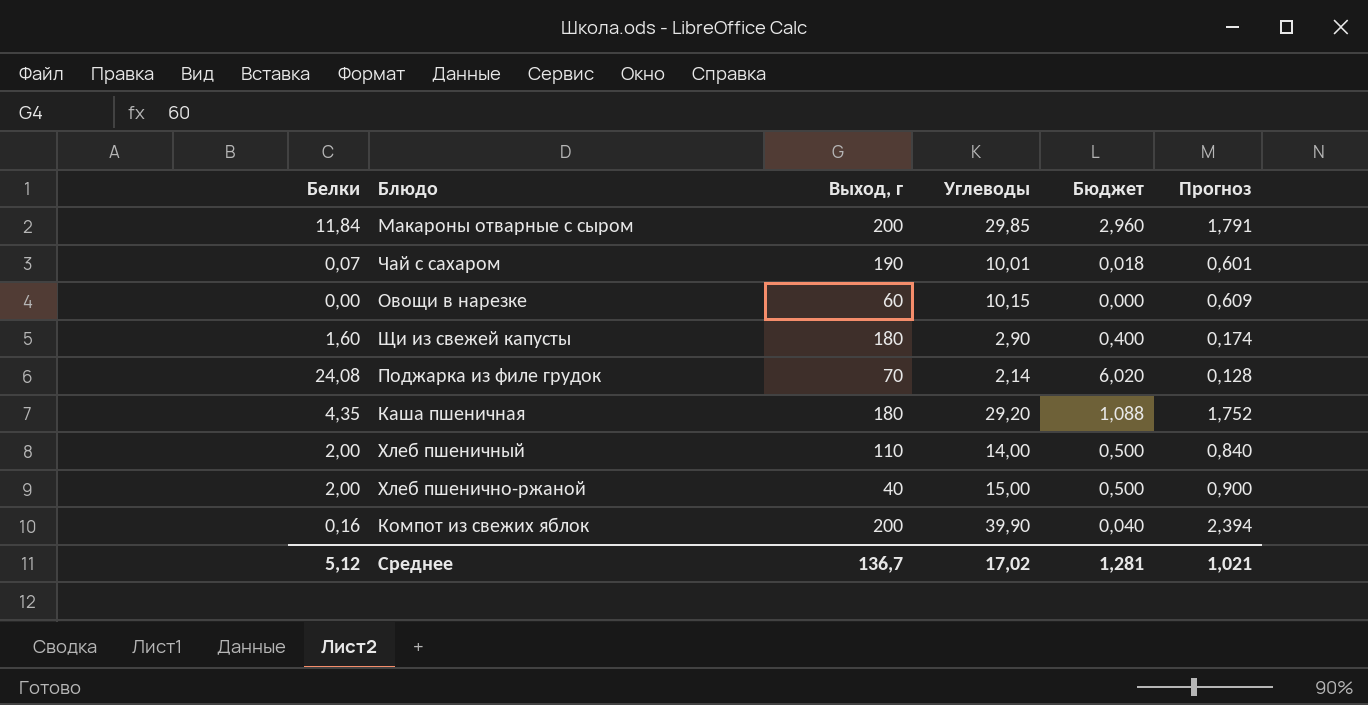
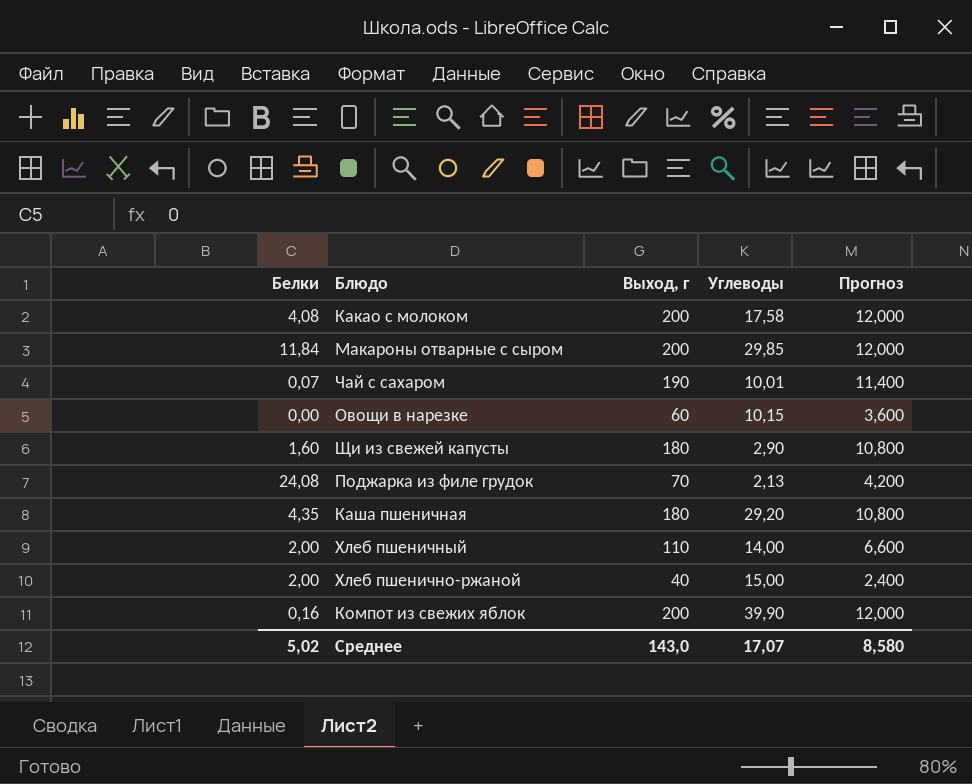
column Бюджет | formula: [Белки] * 0,25 -> none
column Прогноз | formula: [Углеводы] * 0,06 -> [Выход, г] * 0,06
row Какао с молоком: none -> 4,08 | 200 | 17,58 | 12,000
Поджарка из филе грудок | Углеводы: 2,14 -> 2,13
Среднее | Белки: 5,12 -> 5,02
Среднее | Выход, г: 136,7 -> 143,0
Среднее | Углеводы: 17,02 -> 17,07
Среднее | Прогноз: 1,021 -> 8,580

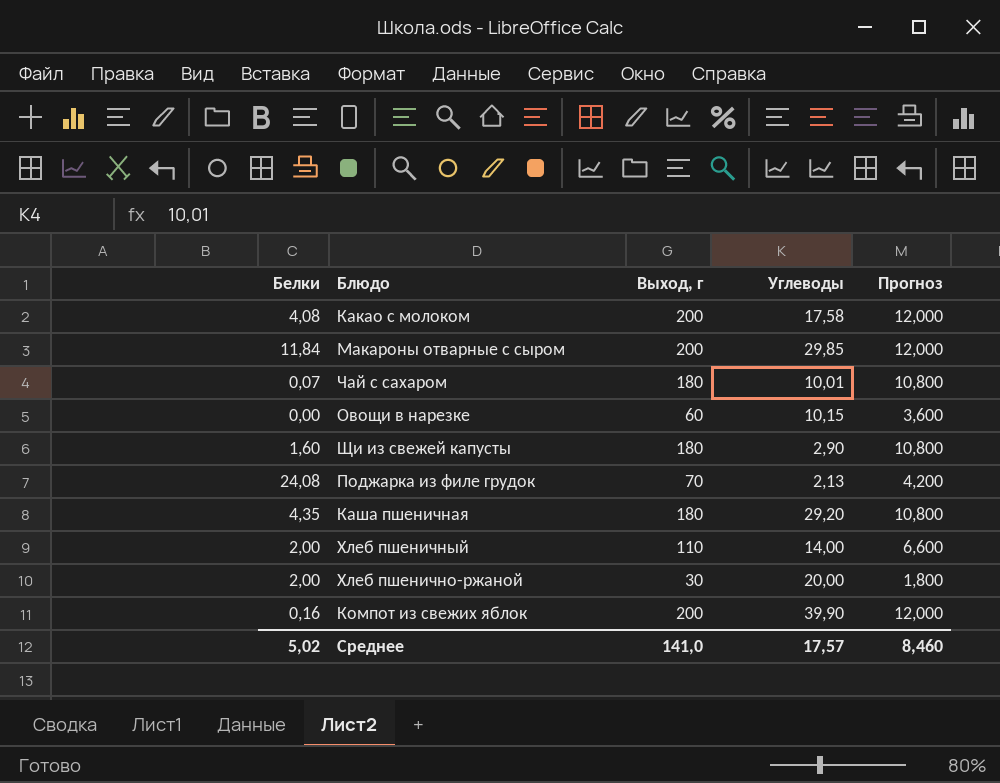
Чай с сахаром | Выход, г: 190 -> 180
Чай с сахаром | Прогноз: 11,400 -> 10,800
Хлеб пшенично-ржаной | Выход, г: 40 -> 30
Хлеб пшенично-ржаной | Углеводы: 15,00 -> 20,00
Хлеб пшенично-ржаной | Прогноз: 2,400 -> 1,800
Среднее | Выход, г: 143,0 -> 141,0
Среднее | Углеводы: 17,07 -> 17,57
Среднее | Прогноз: 8,580 -> 8,460

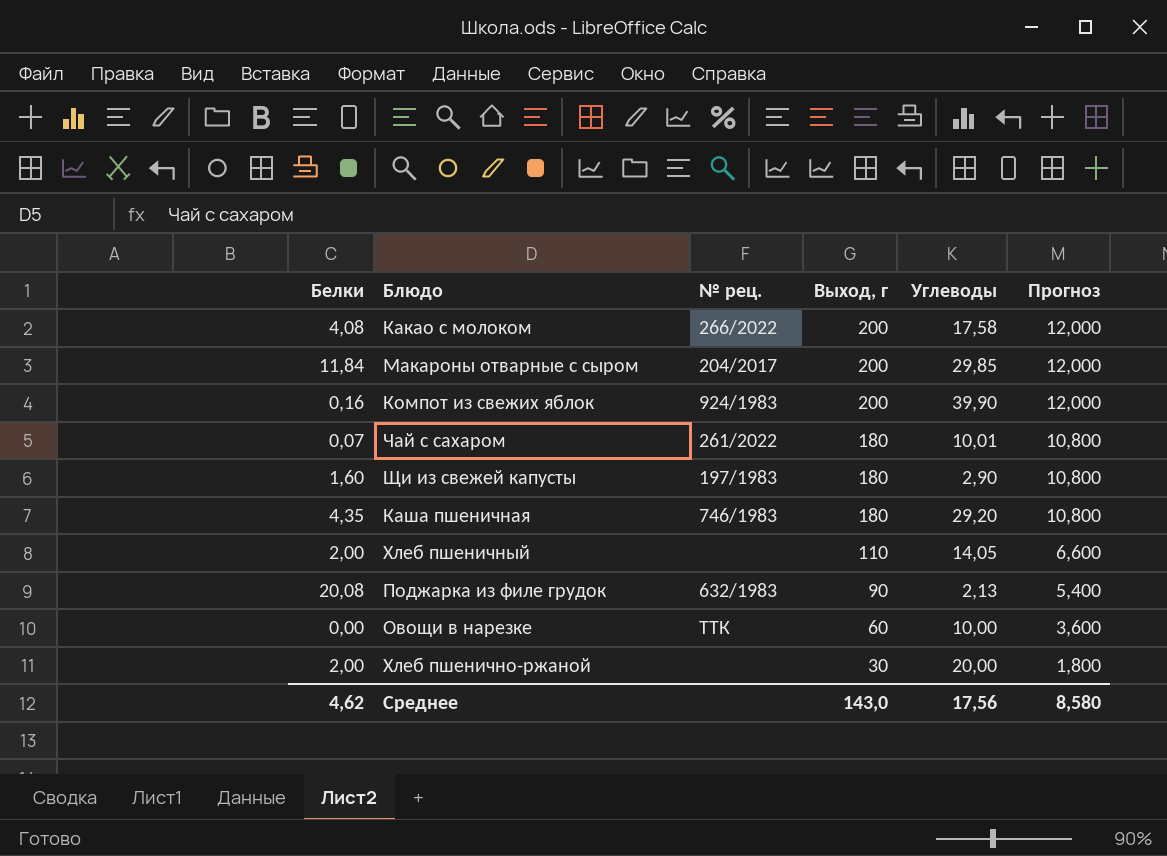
row order: none -> Выход, г descending
column № рец. | position: none -> 3
Хлеб пшеничный | Углеводы: 14,00 -> 14,05
Поджарка из филе грудок | Белки: 24,08 -> 20,08
Поджарка из филе грудок | Выход, г: 70 -> 90
Поджарка из филе грудок | Прогноз: 4,200 -> 5,400
Овощи в нарезке | Углеводы: 10,15 -> 10,00
Среднее | Белки: 5,02 -> 4,62
Среднее | Выход, г: 141,0 -> 143,0
Среднее | Углеводы: 17,57 -> 17,56
Среднее | Прогноз: 8,460 -> 8,580

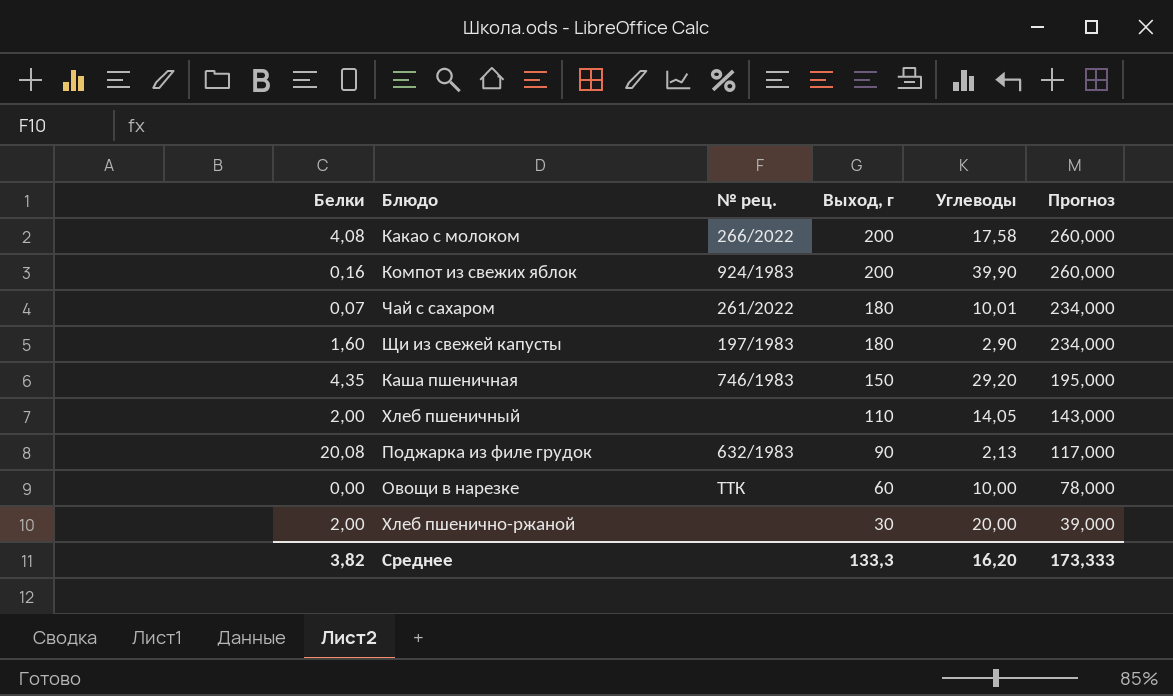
column Прогноз | formula: [Выход, г] * 0,06 -> [Выход, г] * 1,3
row Макароны отварные с сыром: 11,84 | 204/2017 | 200 | 29,85 | 12,000 -> none
Каша пшеничная | Выход, г: 180 -> 150
Среднее | Белки: 4,62 -> 3,82
Среднее | Выход, г: 143,0 -> 133,3
Среднее | Углеводы: 17,56 -> 16,20
Среднее | Прогноз: 8,580 -> 173,333

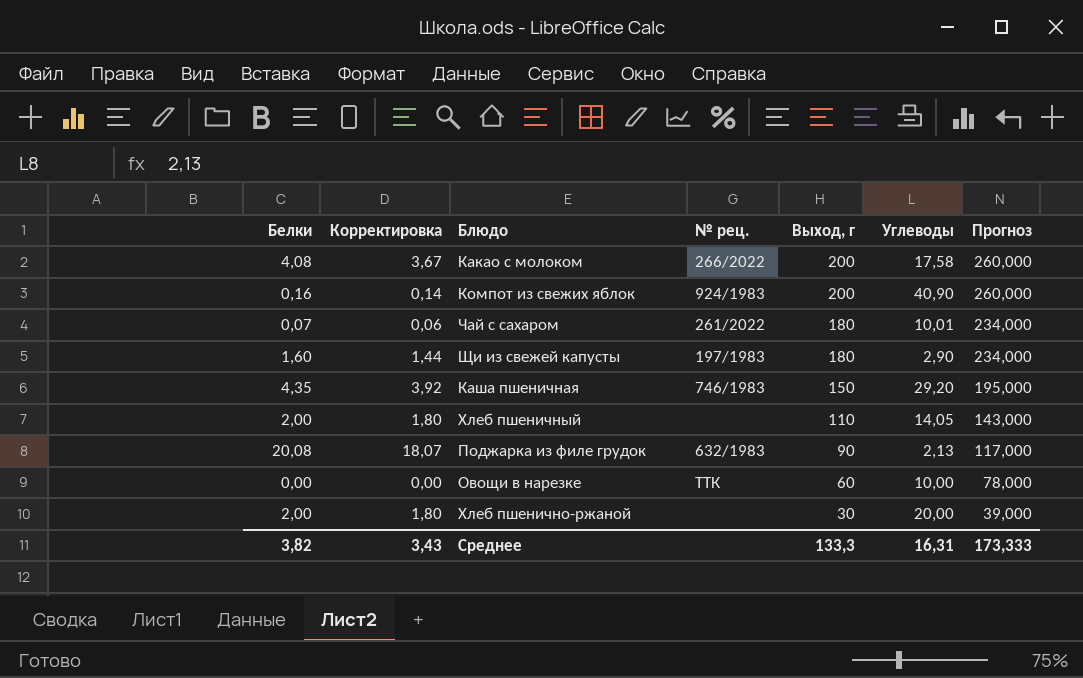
column Корректировка | formula: none -> [Белки] * 0,9
Компот из свежих яблок | Углеводы: 39,90 -> 40,90
Среднее | Углеводы: 16,20 -> 16,31

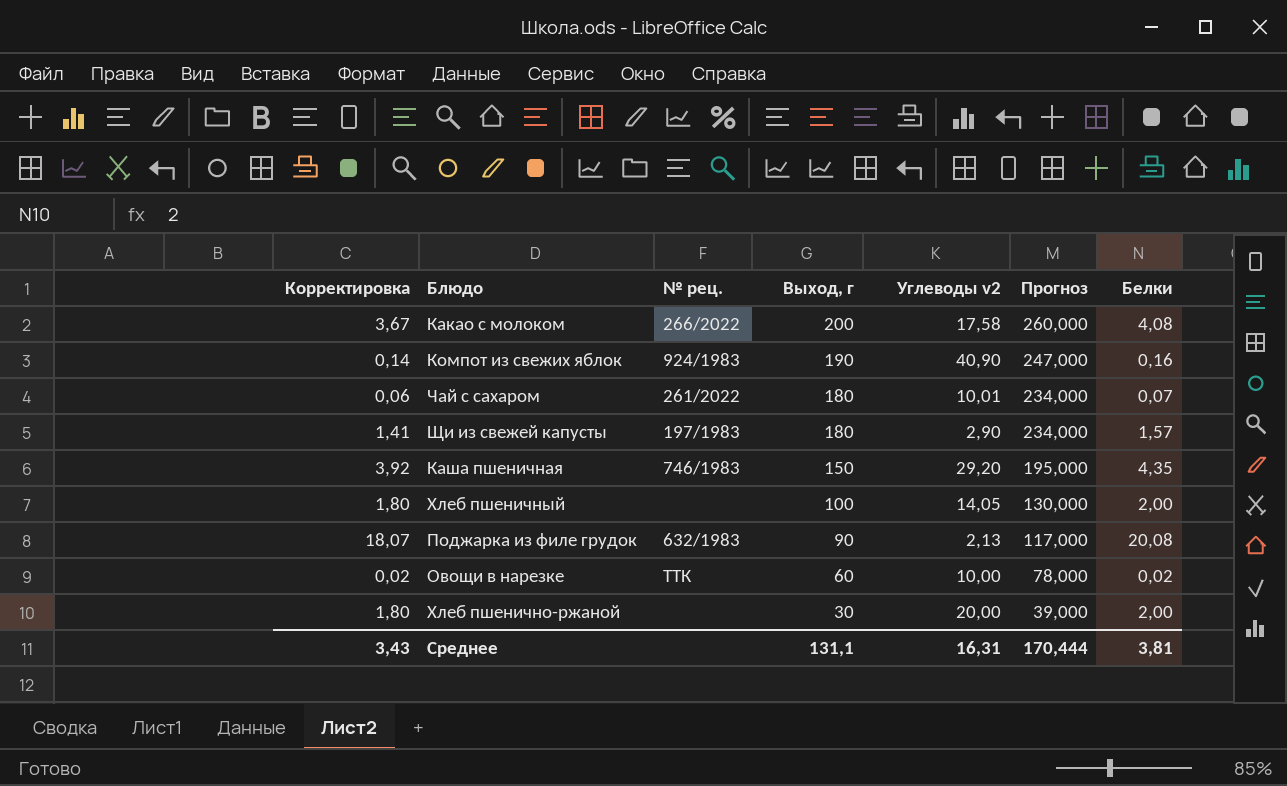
column name: Углеводы -> Углеводы v2
column Белки | position: 1 -> 7
Компот из свежих яблок | Выход, г: 200 -> 190
Компот из свежих яблок | Прогноз: 260,000 -> 247,000
Щи из свежей капусты | Корректировка: 1,44 -> 1,41
Щи из свежей капусты | Белки: 1,60 -> 1,57
Хлеб пшеничный | Выход, г: 110 -> 100
Хлеб пшеничный | Прогноз: 143,000 -> 130,000
Овощи в нарезке | Корректировка: 0,00 -> 0,02
Овощи в нарезке | Белки: 0,00 -> 0,02
Среднее | Выход, г: 133,3 -> 131,1
Среднее | Прогноз: 173,333 -> 170,444
Среднее | Белки: 3,82 -> 3,81

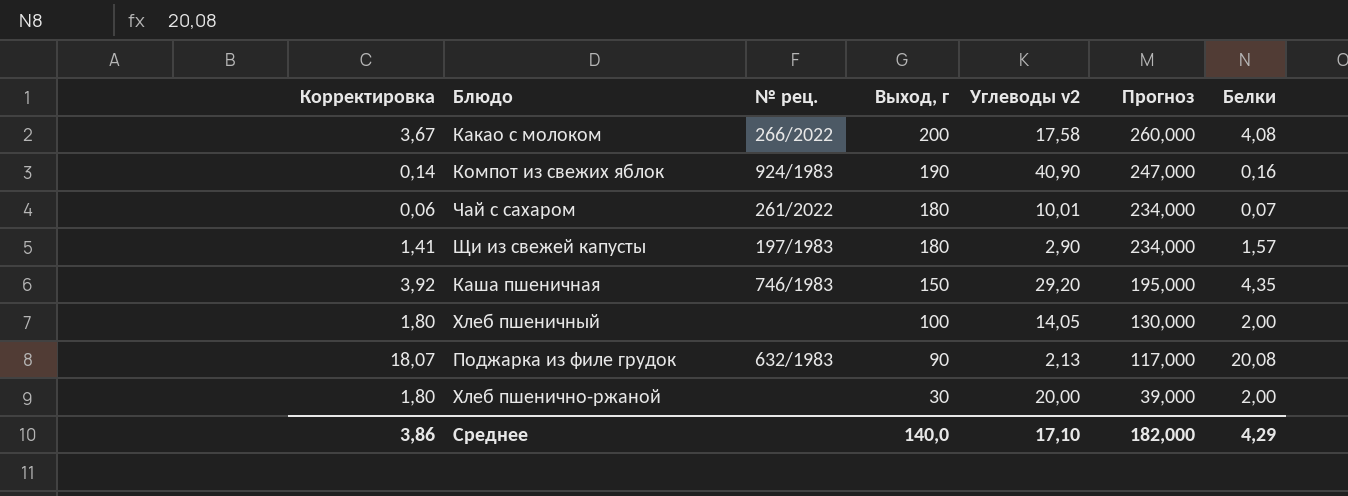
row Овощи в нарезке: 0,02 | ТТК | 60 | 10,00 | 78,000 | 0,02 -> none
Среднее | Корректировка: 3,43 -> 3,86
Среднее | Выход, г: 131,1 -> 140,0
Среднее | Углеводы v2: 16,31 -> 17,10
Среднее | Прогноз: 170,444 -> 182,000
Среднее | Белки: 3,81 -> 4,29

